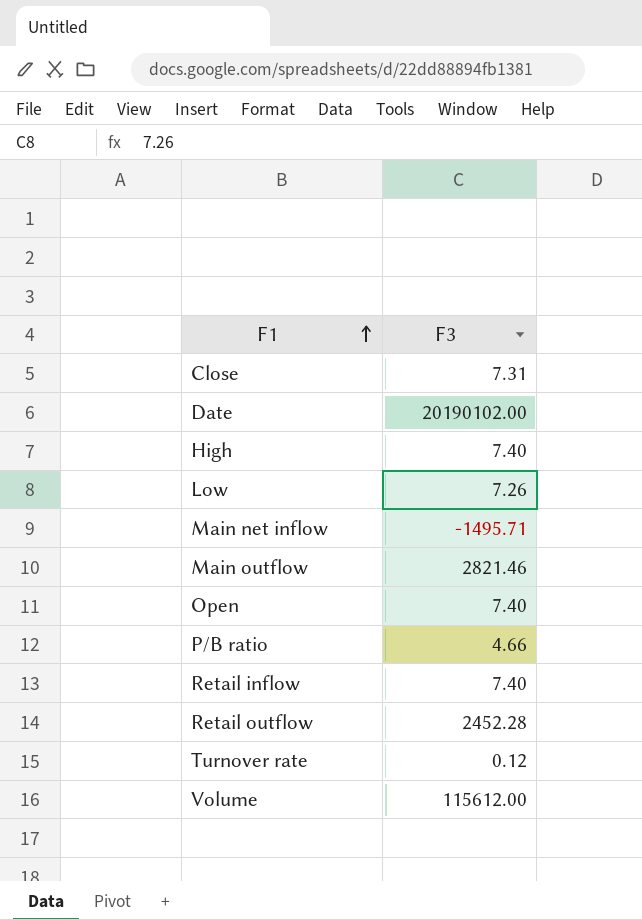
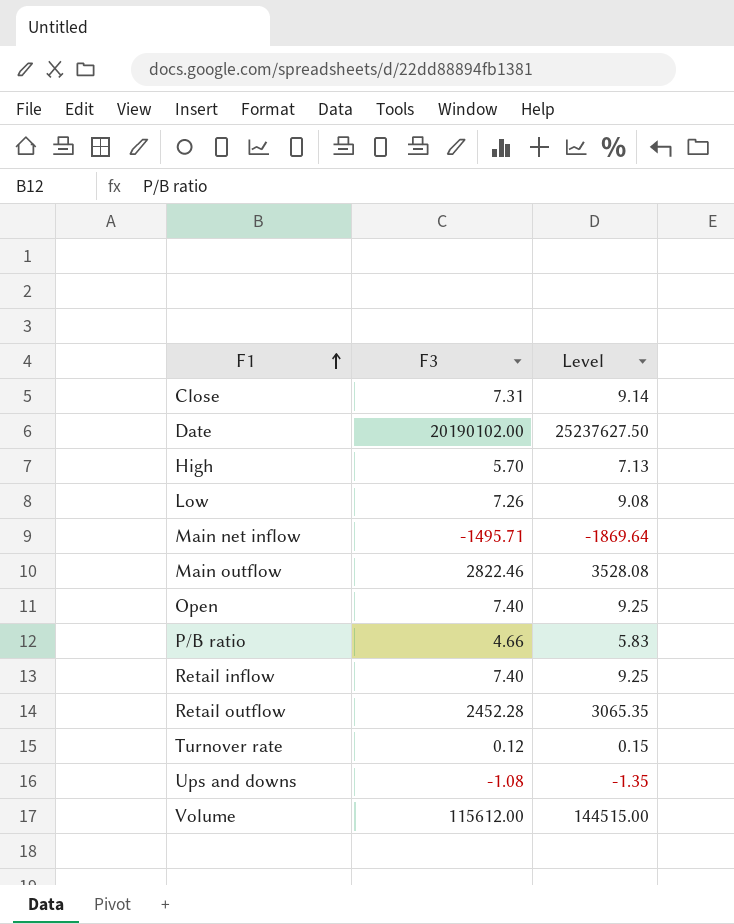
column Level | formula: none -> [F3] * 1.25
High | F3: 7.40 -> 5.70
Main outflow | F3: 2821.46 -> 2822.46
row Ups and downs: none -> -1.08 | -1.35

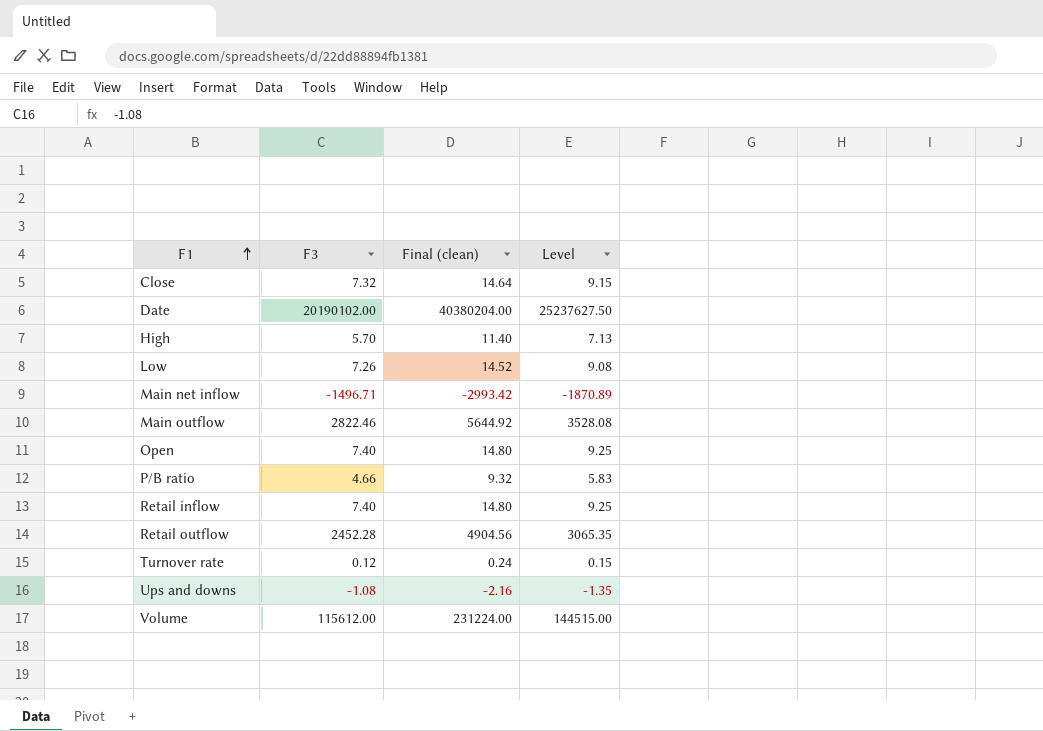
column Final (clean) | formula: none -> [F3] * 2
Close | F3: 7.31 -> 7.32
Close | Level: 9.14 -> 9.15
Main net inflow | F3: -1495.71 -> -1496.71
Main net inflow | Level: -1869.64 -> -1870.89

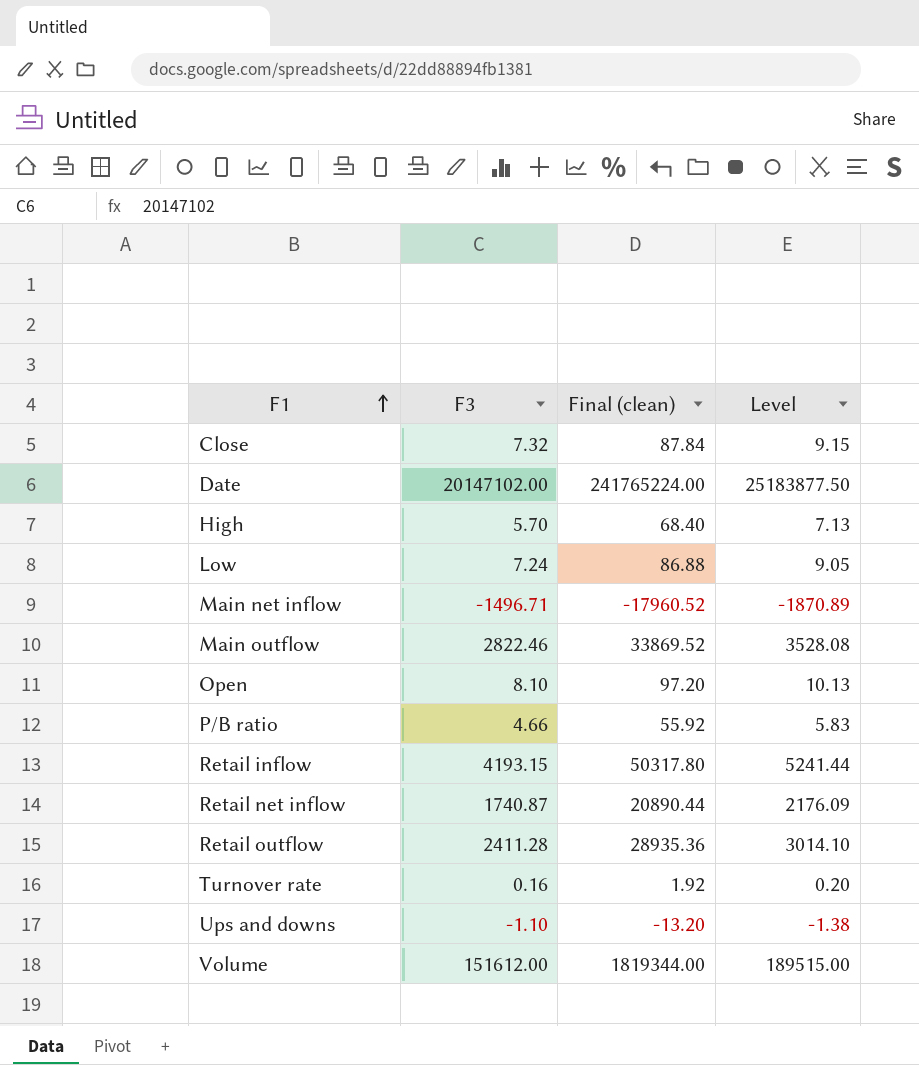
column Final (clean) | formula: [F3] * 2 -> [F3] * 12
Date | F3: 20190102.00 -> 20147102.00
Date | Level: 25237627.50 -> 25183877.50
Low | F3: 7.26 -> 7.24
Low | Level: 9.08 -> 9.05
Open | F3: 7.40 -> 8.10
Open | Level: 9.25 -> 10.13
Retail inflow | F3: 7.40 -> 4193.15
Retail inflow | Level: 9.25 -> 5241.44
row Retail net inflow: none -> 1740.87 | 20890.44 | 2176.09
Retail outflow | F3: 2452.28 -> 2411.28
Retail outflow | Level: 3065.35 -> 3014.10
Turnover rate | F3: 0.12 -> 0.16
Turnover rate | Level: 0.15 -> 0.20
Ups and downs | F3: -1.08 -> -1.10
Ups and downs | Level: -1.35 -> -1.38
Volume | F3: 115612.00 -> 151612.00
Volume | Level: 144515.00 -> 189515.00

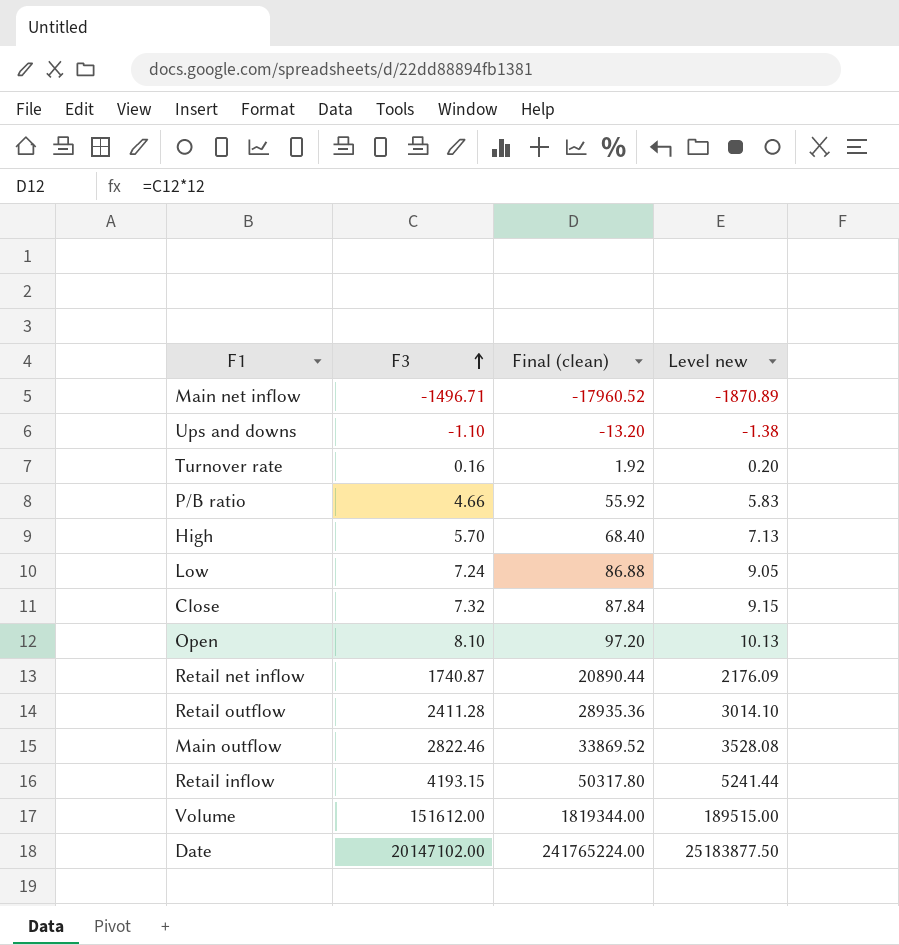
row order: F1 ascending -> F3 ascending
column name: Level -> Level new

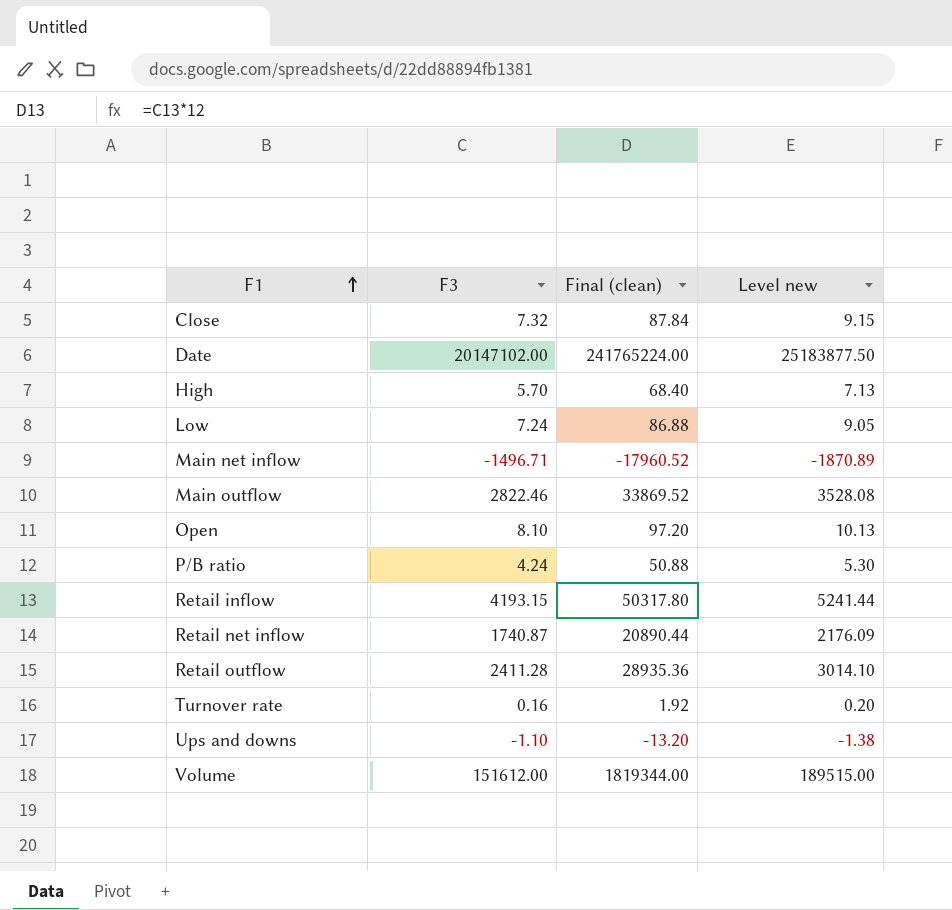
row order: F3 ascending -> F1 ascending
P/B ratio | F3: 4.66 -> 4.24
P/B ratio | Final (clean): 55.92 -> 50.88
P/B ratio | Level new: 5.83 -> 5.30

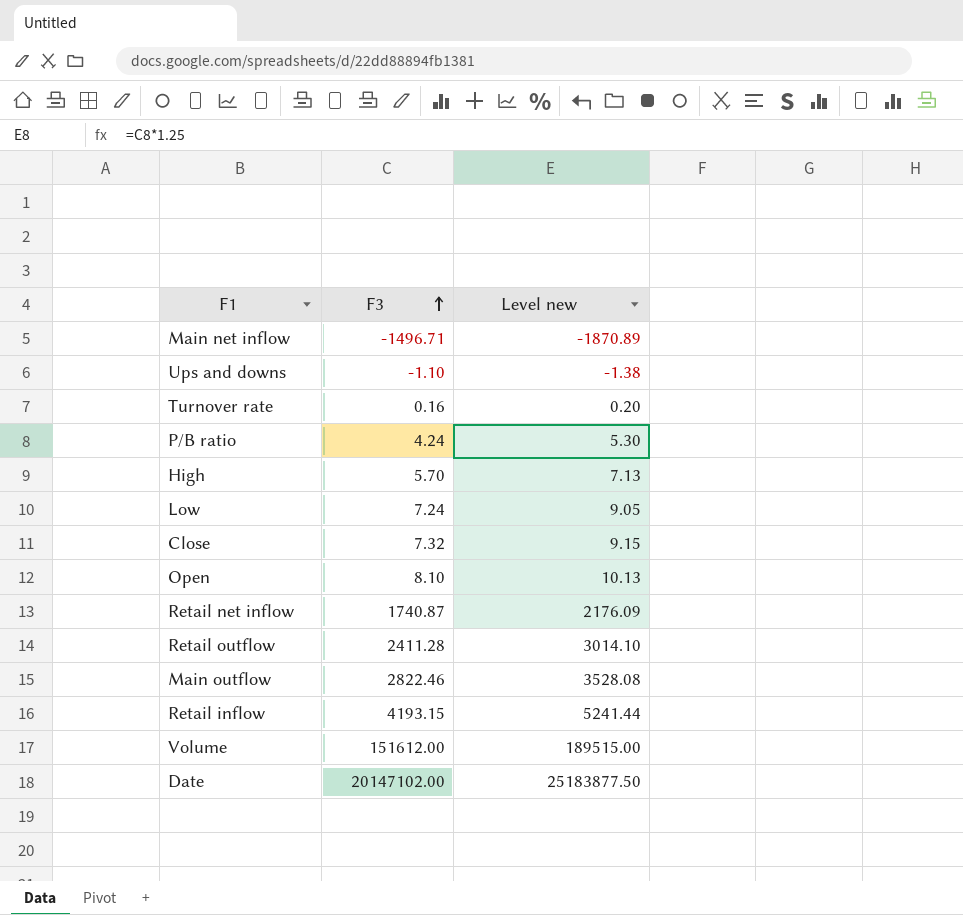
row order: F1 ascending -> F3 ascending
column Final (clean) | formula: [F3] * 12 -> none

